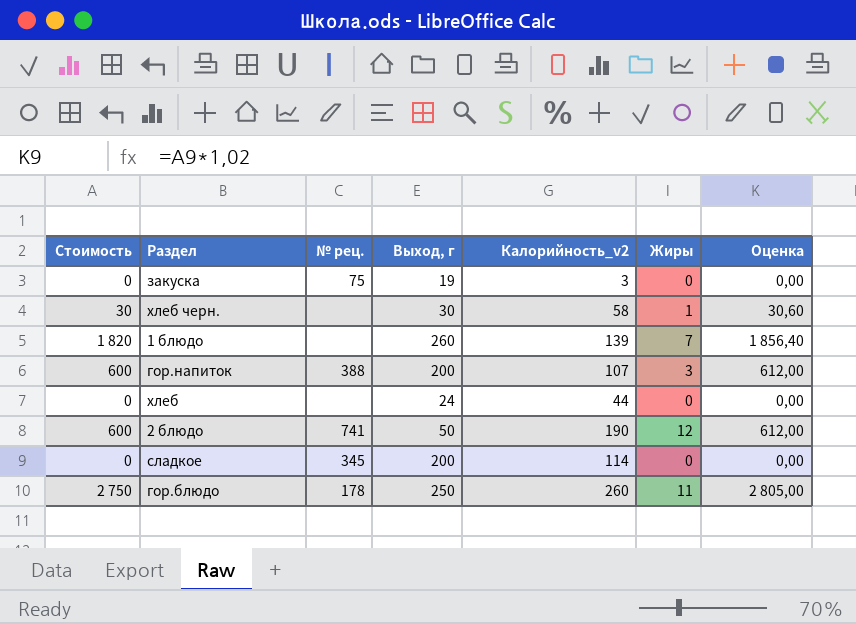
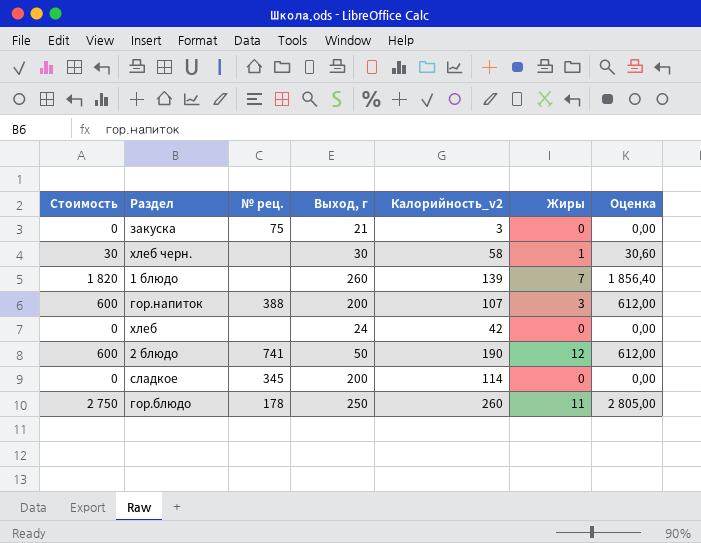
закуска | Выход, г: 19 -> 21
хлеб | Калорийность_v2: 44 -> 42

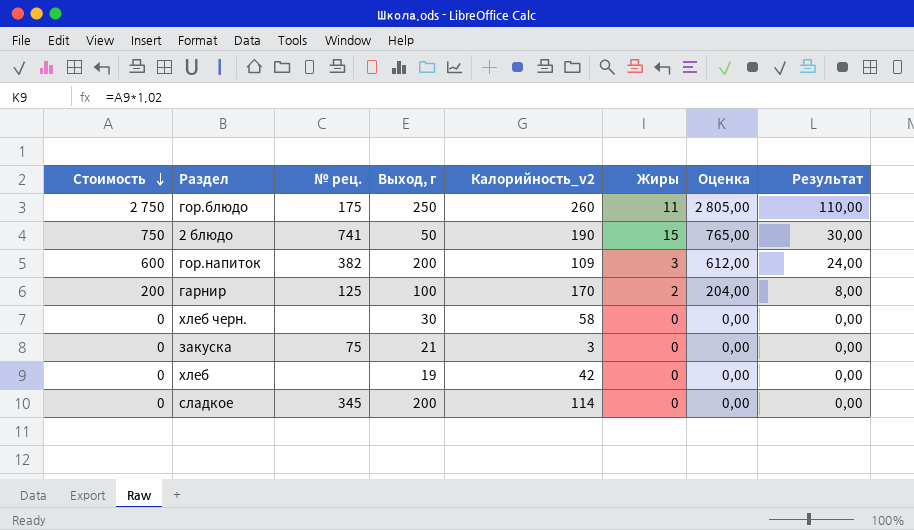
row order: none -> Стоимость descending
column Результат | formula: none -> [Стоимость] * 0,04
row 1 блюдо: 1 820 | none | 260 | 139 | 7 | 1 856,40 -> none
гор.блюдо | № рец.: 178 -> 175
2 блюдо | Стоимость: 600 -> 750
2 блюдо | Жиры: 12 -> 15
2 блюдо | Оценка: 612,00 -> 765,00
гор.напиток | № рец.: 388 -> 382
гор.напиток | Калорийность_v2: 107 -> 109
row гарнир: none -> 200 | 125 | 100 | 170 | 2 | 204,00 | 8,00
хлеб черн. | Стоимость: 30 -> 0
хлеб черн. | Жиры: 1 -> 0
хлеб черн. | Оценка: 30,60 -> 0,00
хлеб | Выход, г: 24 -> 19

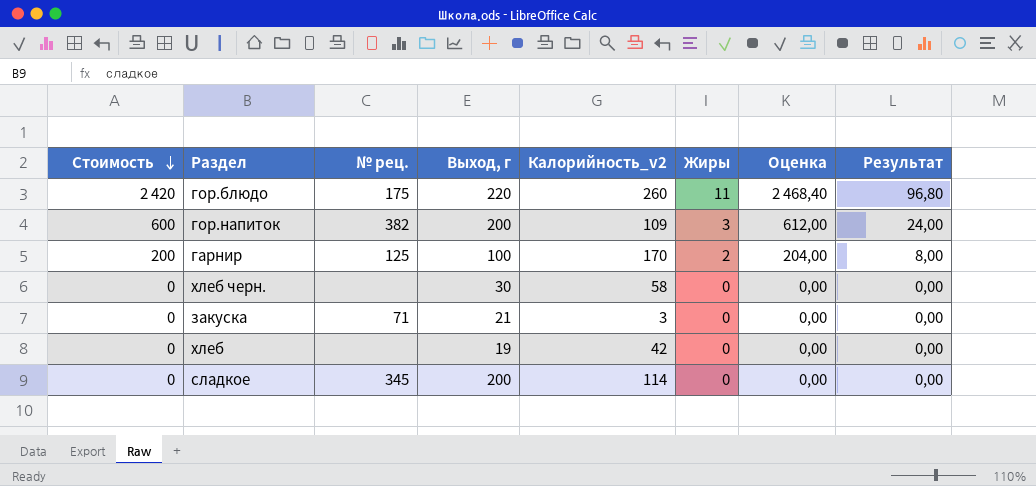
row 2 блюдо: 750 | 741 | 50 | 190 | 15 | 765,00 | 30,00 -> none
гор.блюдо | Стоимость: 2 750 -> 2 420
гор.блюдо | Выход, г: 250 -> 220
гор.блюдо | Оценка: 2 805,00 -> 2 468,40
гор.блюдо | Результат: 110,00 -> 96,80
закуска | № рец.: 75 -> 71

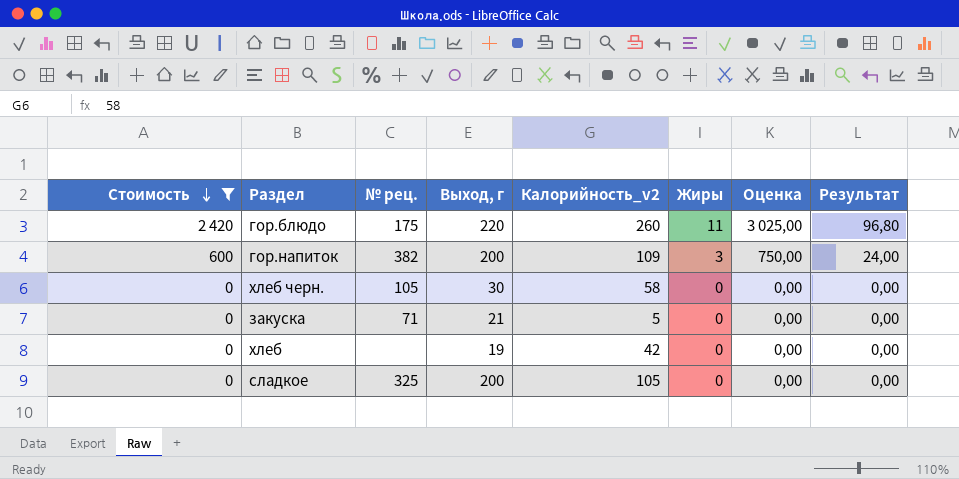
filter: none -> Стоимость != 200
column Оценка | formula: [Стоимость] * 1,02 -> [Стоимость] * 1,25
хлеб черн. | № рец.: none -> 105
закуска | Калорийность_v2: 3 -> 5
сладкое | № рец.: 345 -> 325
сладкое | Калорийность_v2: 114 -> 105

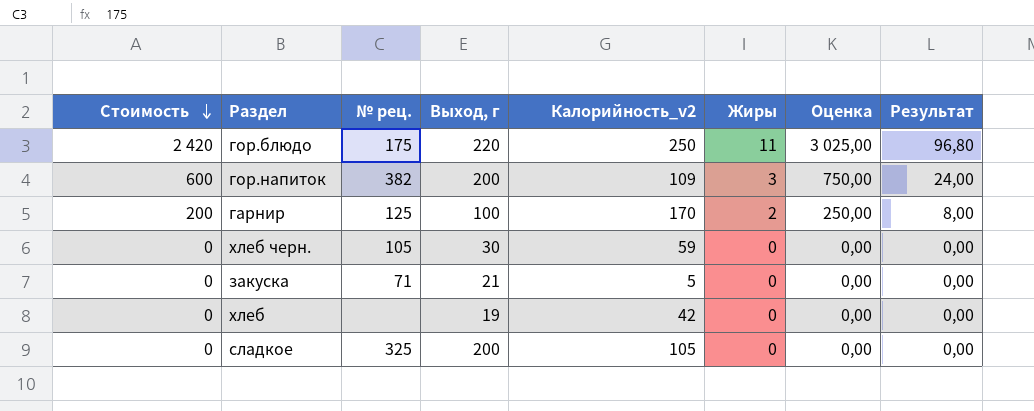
filter: Стоимость != 200 -> none
гор.блюдо | Калорийность_v2: 260 -> 250
хлеб черн. | Калорийность_v2: 58 -> 59

